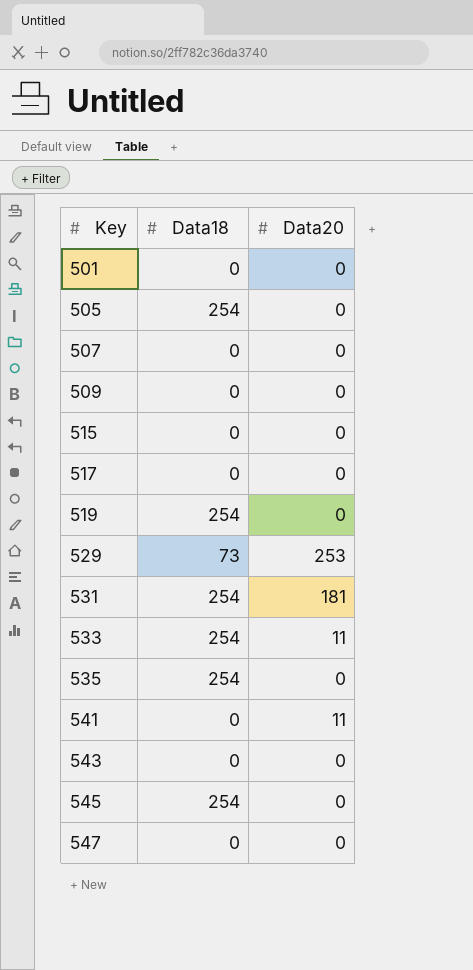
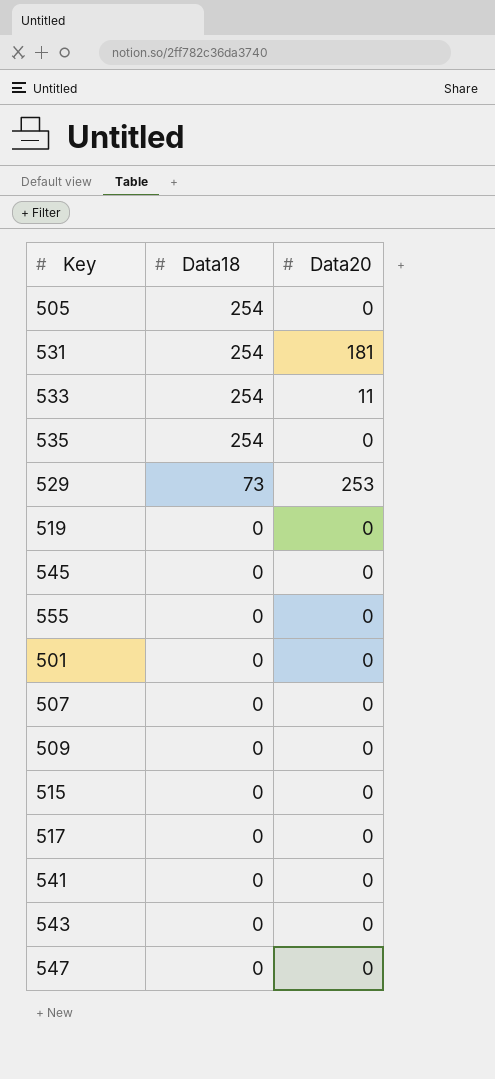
row order: Key ascending -> Data18 descending
519 | Data18: 254 -> 0
545 | Data18: 254 -> 0
row 555: none -> 0 | 0
541 | Data20: 11 -> 0

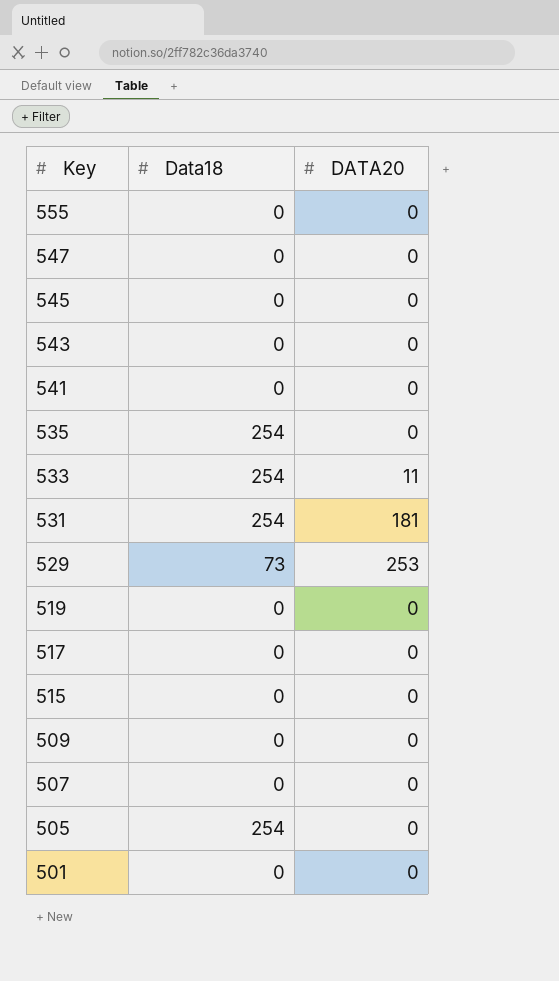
row order: Data18 descending -> Key descending
column name: Data20 -> DATA20

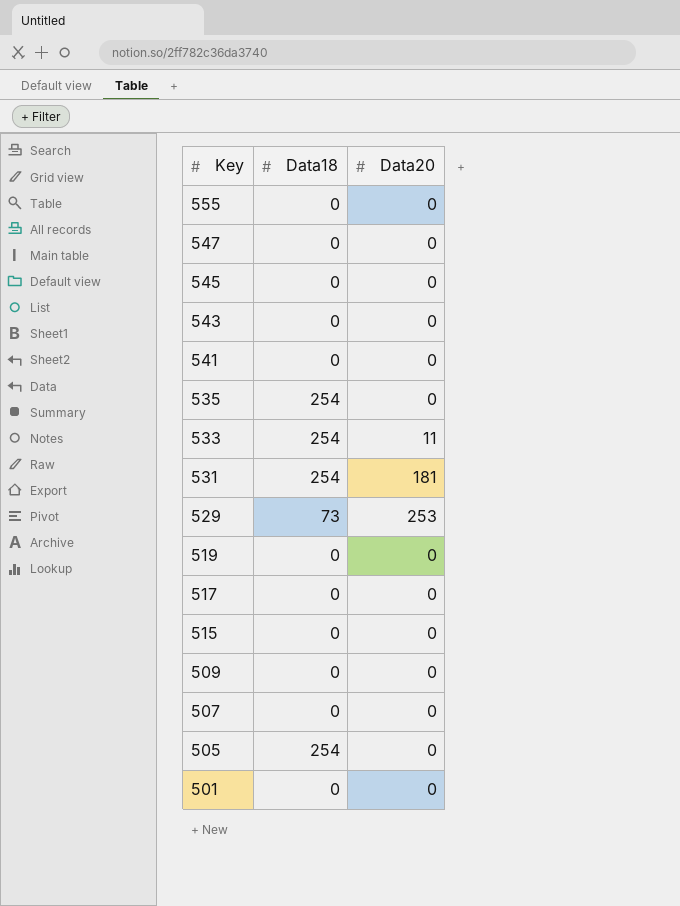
column name: DATA20 -> Data20

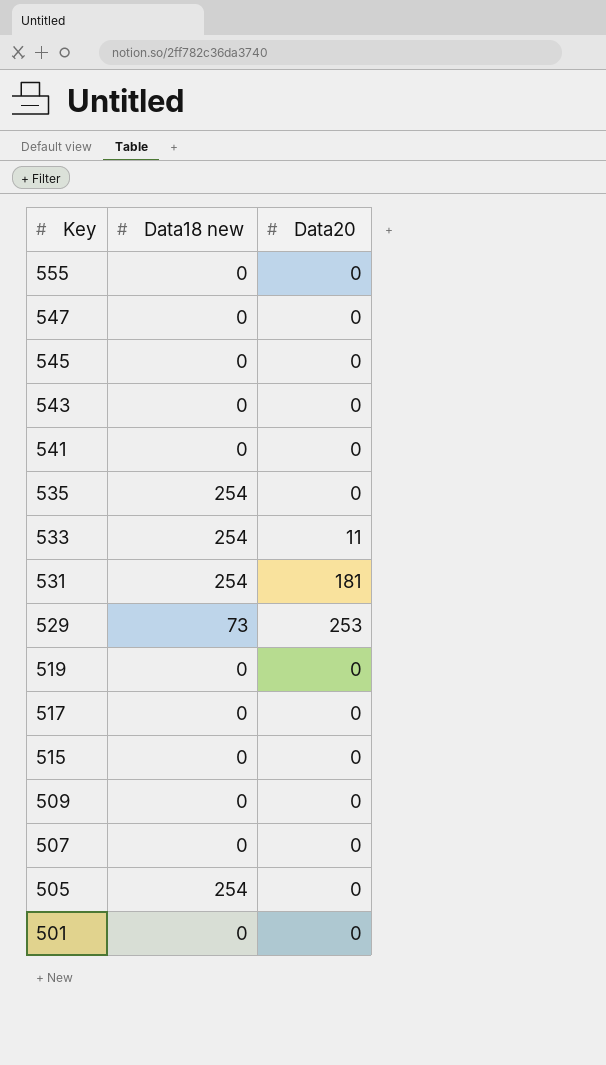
column name: Data18 -> Data18 new

